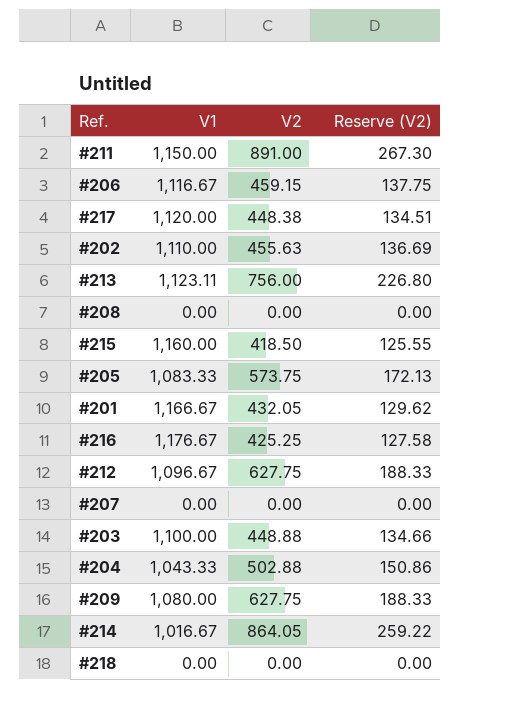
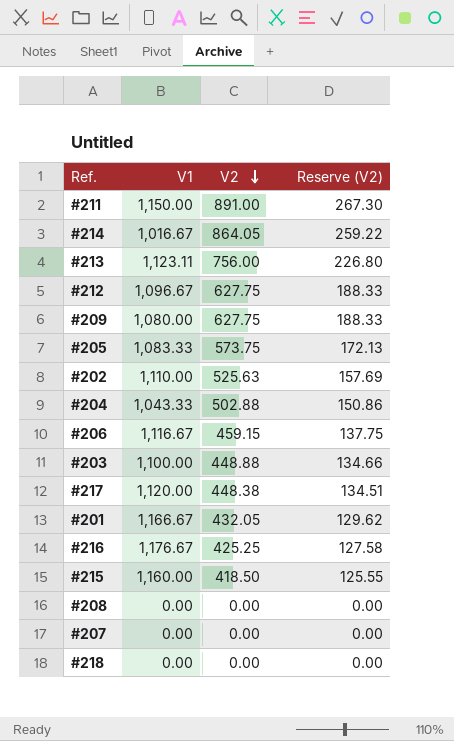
row order: none -> V2 descending
#202 | V2: 455.63 -> 525.63
#202 | Reserve (V2): 136.69 -> 157.69

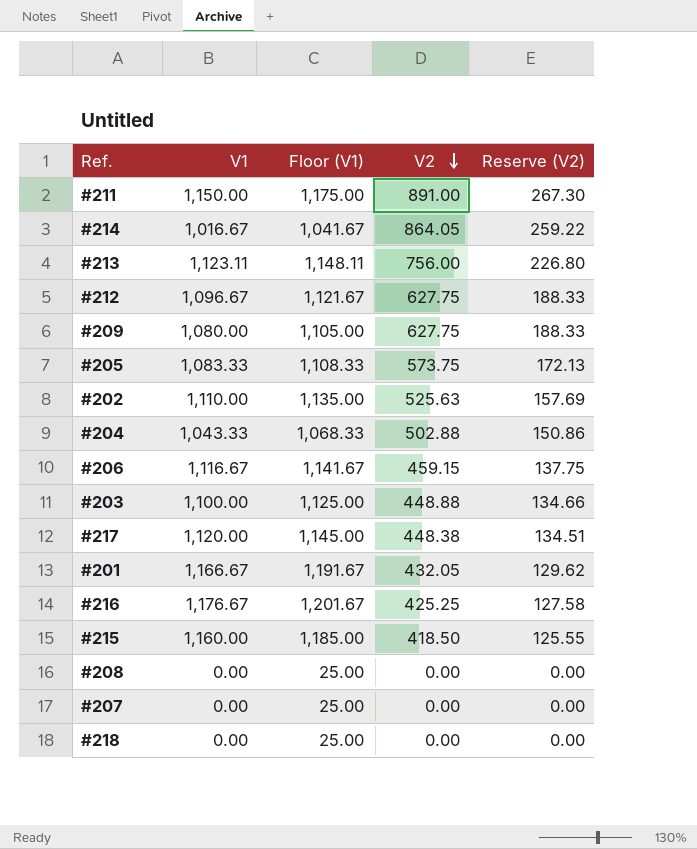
column Floor (V1) | formula: none -> [V1] + 25

